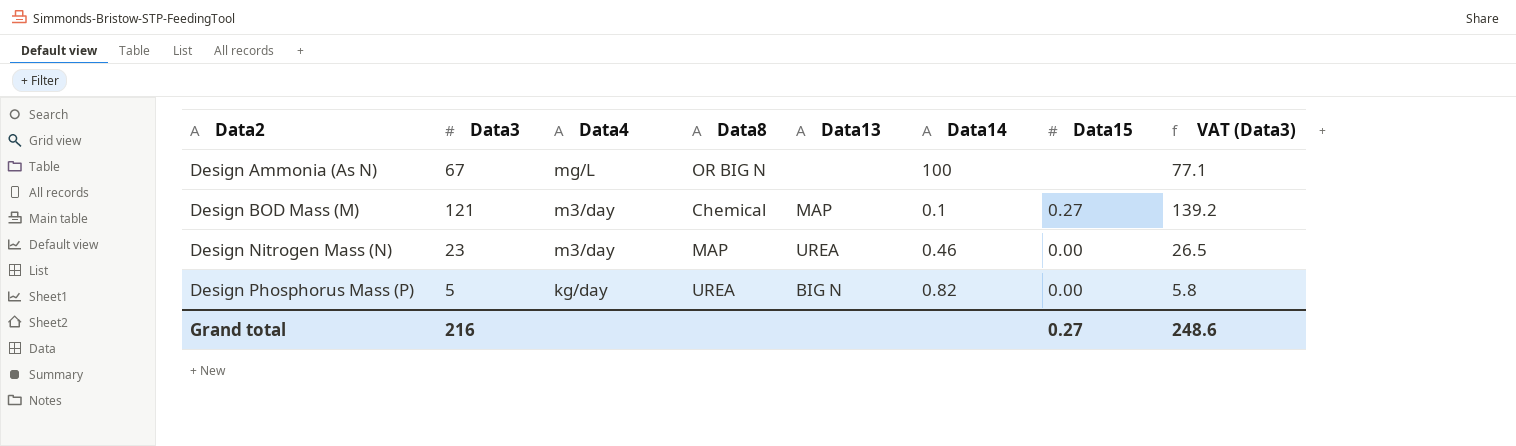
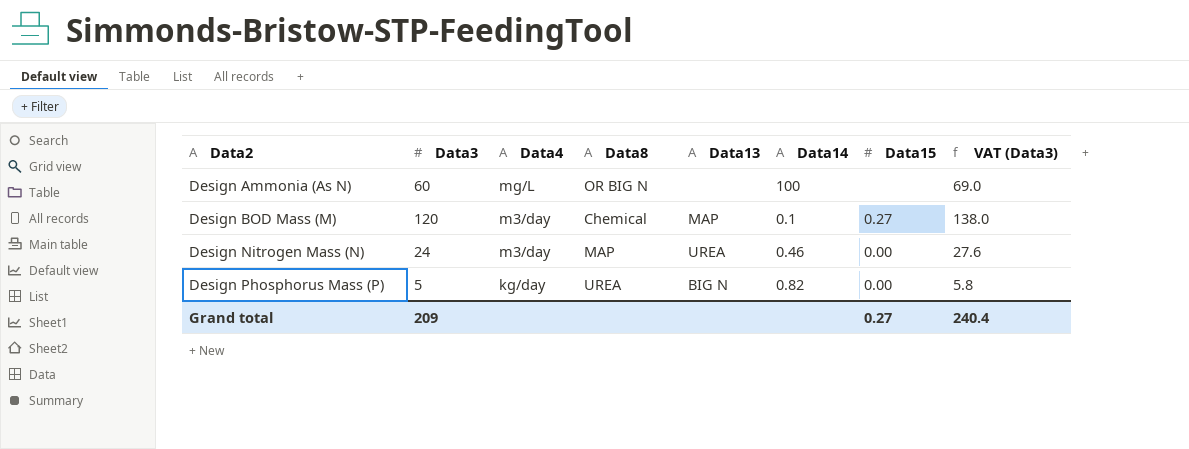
Design Ammonia (As N) | Data3: 67 -> 60
Design Ammonia (As N) | VAT (Data3): 77.1 -> 69.0
Design BOD Mass (M) | Data3: 121 -> 120
Design BOD Mass (M) | VAT (Data3): 139.2 -> 138.0
Design Nitrogen Mass (N) | Data3: 23 -> 24
Design Nitrogen Mass (N) | VAT (Data3): 26.5 -> 27.6
Grand total | Data3: 216 -> 209
Grand total | VAT (Data3): 248.6 -> 240.4

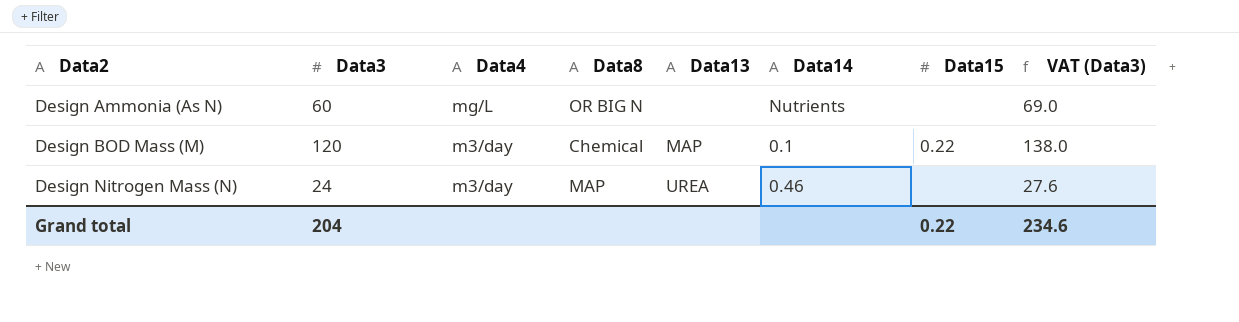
row Design Phosphorus Mass (P): 5 | kg/day | UREA | BIG N | 0.82 | 0.00 | 5.8 -> none
Design Ammonia (As N) | Data14: 100 -> Nutrients
Design BOD Mass (M) | Data15: 0.27 -> 0.22
Design Nitrogen Mass (N) | Data15: 0.00 -> none
Grand total | Data3: 209 -> 204
Grand total | Data15: 0.27 -> 0.22
Grand total | VAT (Data3): 240.4 -> 234.6

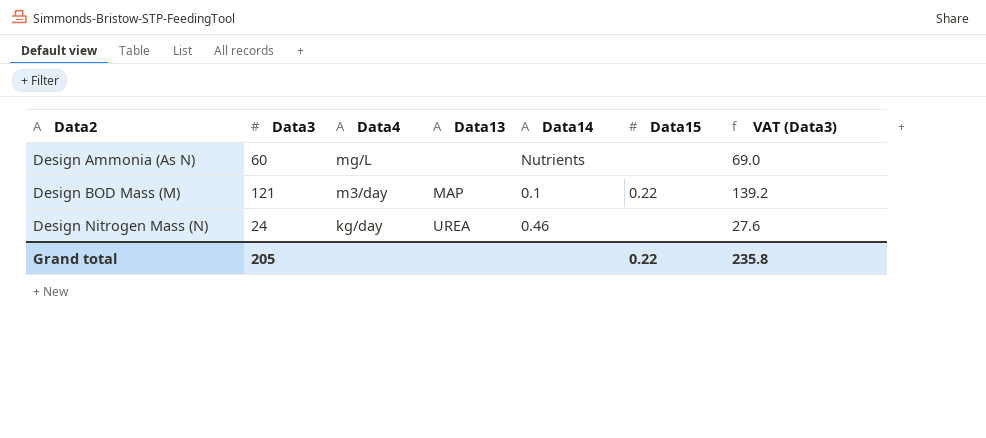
column Data8 | position: 4 -> none
Design BOD Mass (M) | Data3: 120 -> 121
Design BOD Mass (M) | VAT (Data3): 138.0 -> 139.2
Design Nitrogen Mass (N) | Data4: m3/day -> kg/day
Grand total | Data3: 204 -> 205
Grand total | VAT (Data3): 234.6 -> 235.8

